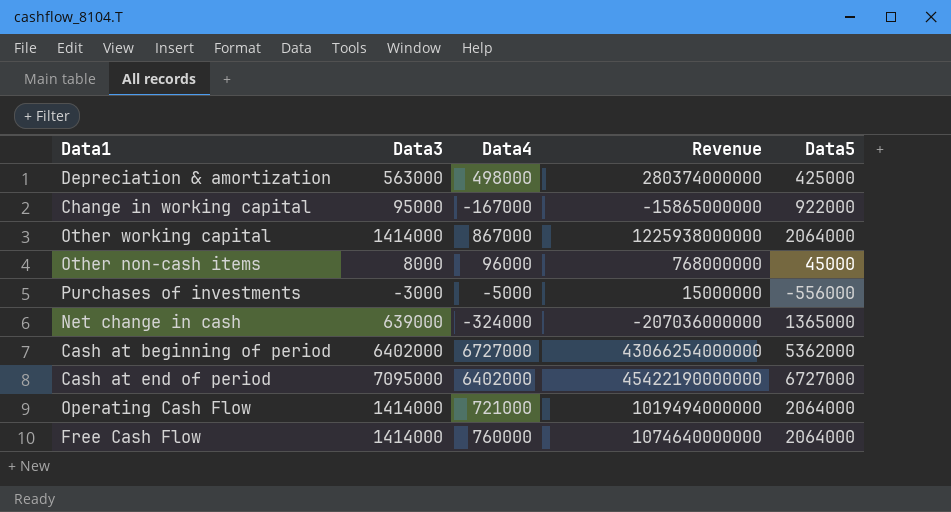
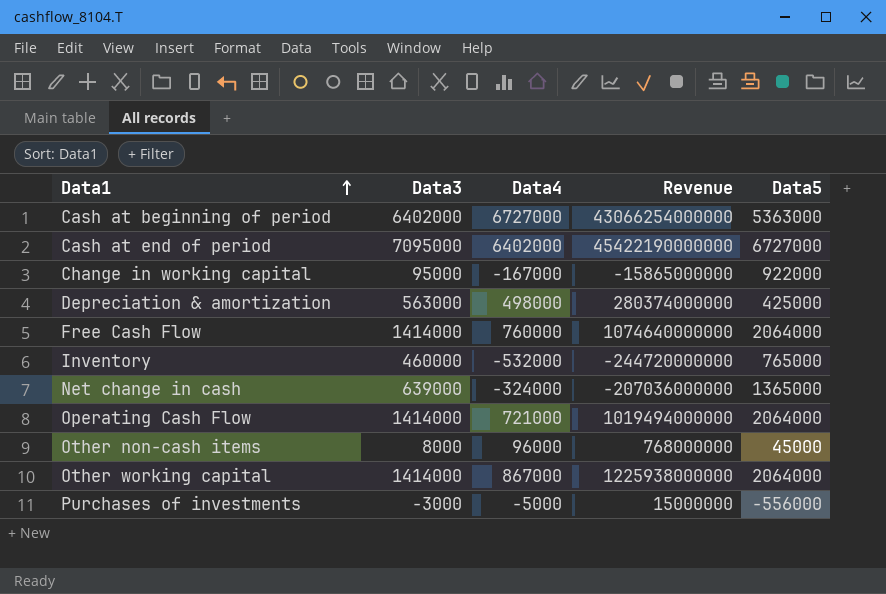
row order: none -> Data1 ascending
Cash at beginning of period | Data5: 5362000 -> 5363000
row Inventory: none -> 460000 | -532000 | -244720000000 | 765000

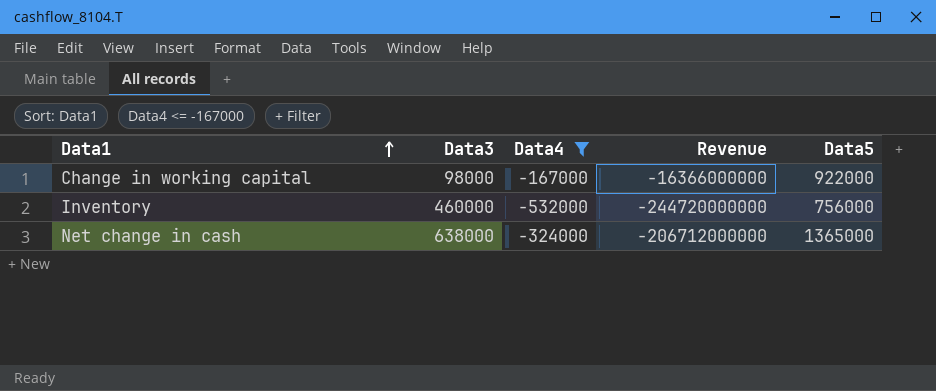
filter: none -> Data4 <= -167000
Change in working capital | Data3: 95000 -> 98000
Change in working capital | Revenue: -15865000000 -> -16366000000
Inventory | Data5: 765000 -> 756000
Net change in cash | Data3: 639000 -> 638000
Net change in cash | Revenue: -207036000000 -> -206712000000

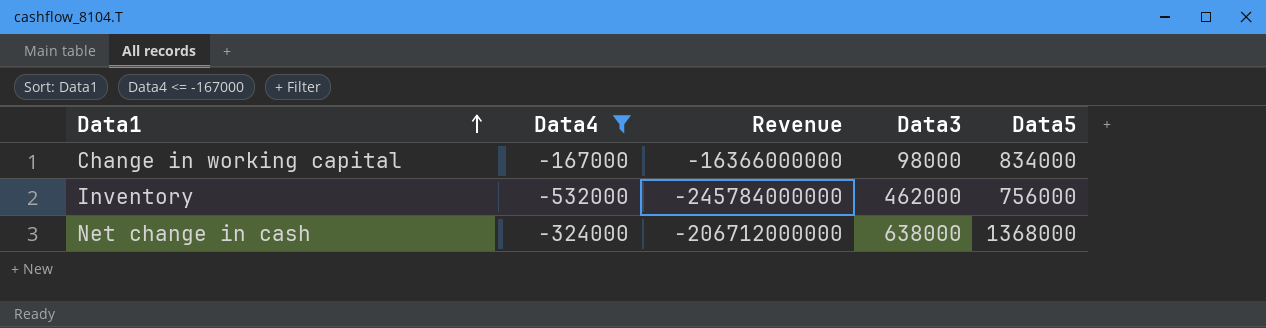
column Data3 | position: 2 -> 4
Change in working capital | Data5: 922000 -> 834000
Inventory | Revenue: -244720000000 -> -245784000000
Inventory | Data3: 460000 -> 462000
Net change in cash | Data5: 1365000 -> 1368000

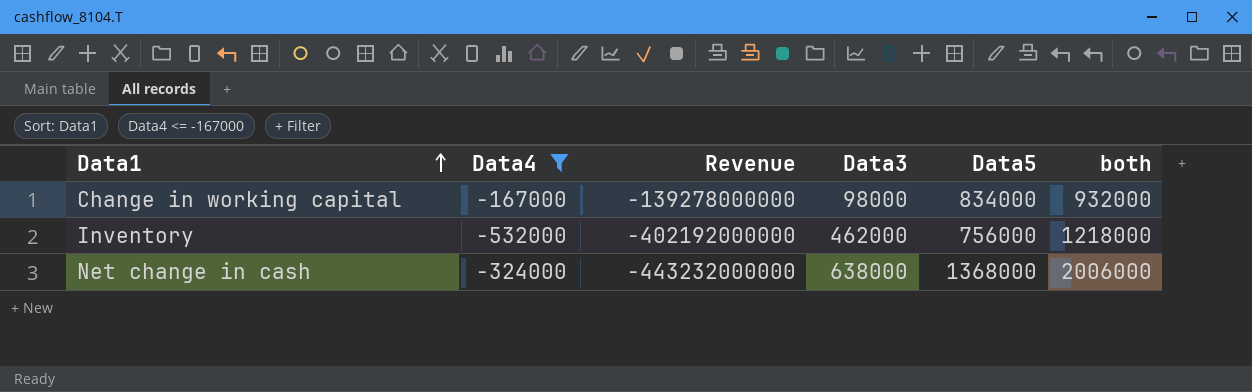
column Revenue | formula: [Data4] * [Data3] -> [Data4] * [Data5]
column both | formula: none -> [Data3] + [Data5]

